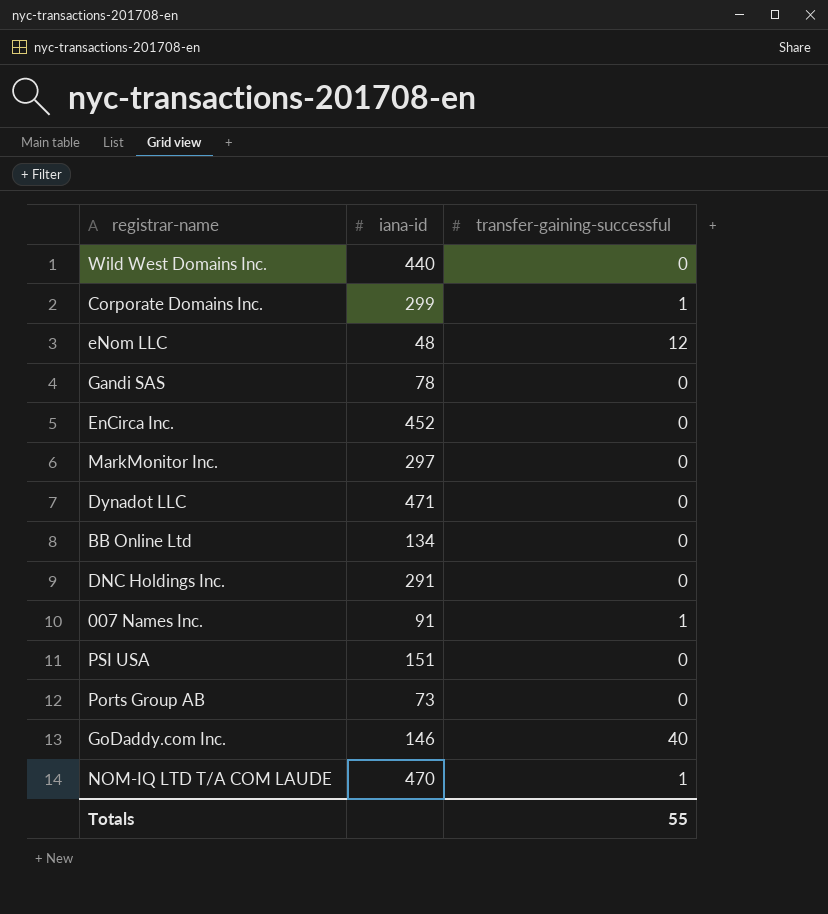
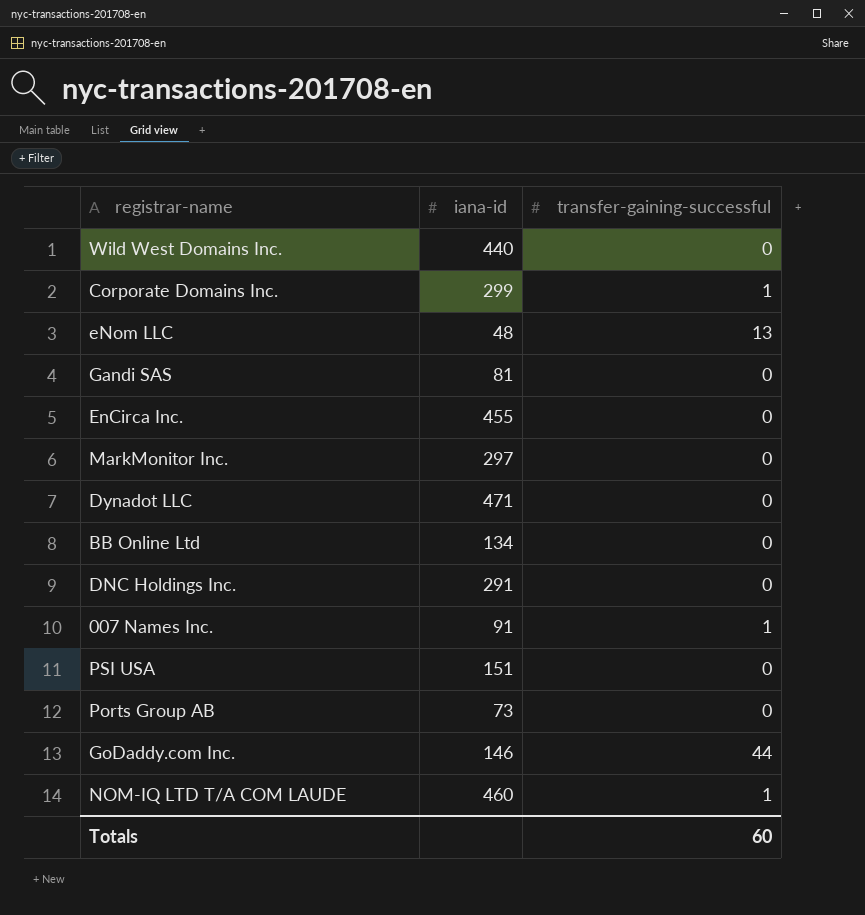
eNom LLC | transfer-gaining-successful: 12 -> 13
Gandi SAS | iana-id: 78 -> 81
EnCirca Inc. | iana-id: 452 -> 455
GoDaddy.com Inc. | transfer-gaining-successful: 40 -> 44
NOM-IQ LTD T/A COM LAUDE | iana-id: 470 -> 460
Totals | transfer-gaining-successful: 55 -> 60

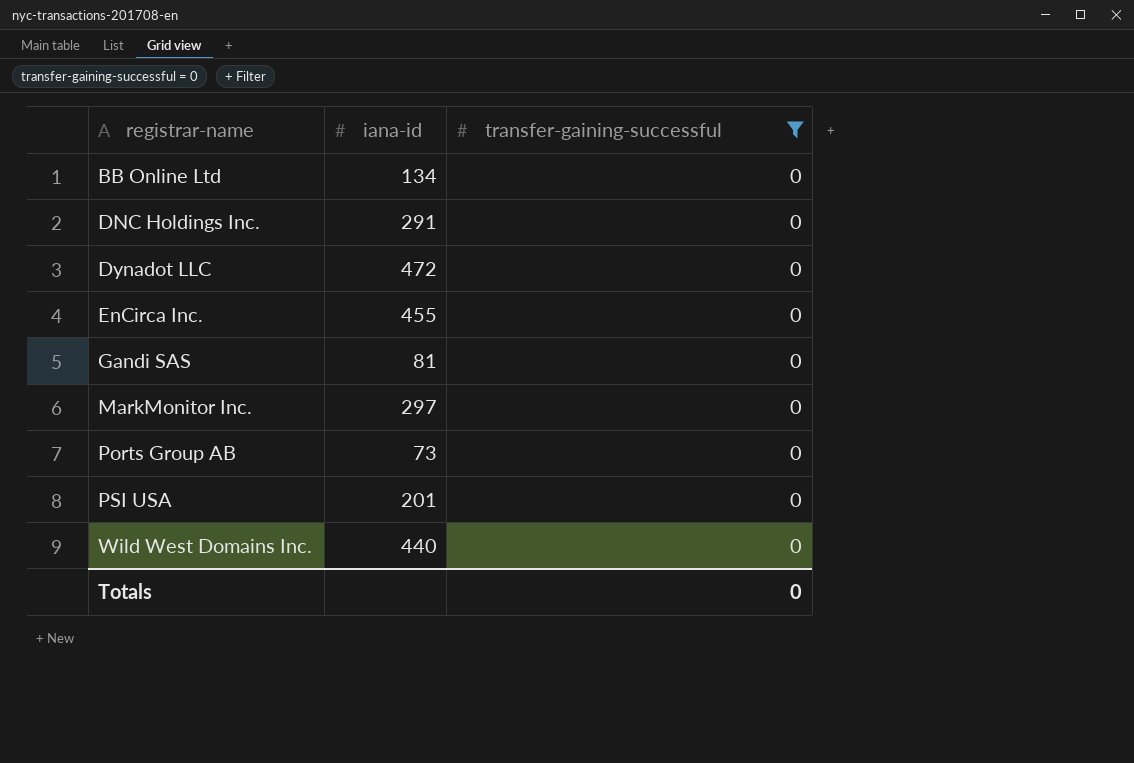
filter: none -> transfer-gaining-successful = 0
row order: none -> registrar-name ascending
Dynadot LLC | iana-id: 471 -> 472
PSI USA | iana-id: 151 -> 201
Totals | transfer-gaining-successful: 60 -> 0

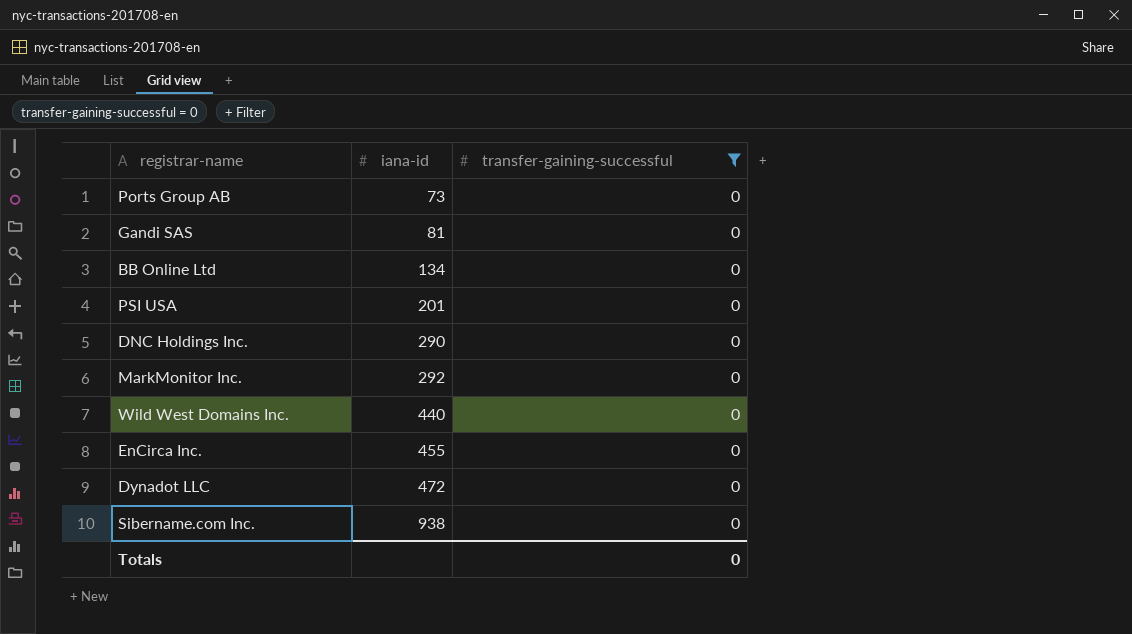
row order: registrar-name ascending -> iana-id ascending
DNC Holdings Inc. | iana-id: 291 -> 290
MarkMonitor Inc. | iana-id: 297 -> 292
row Sibername.com Inc.: none -> 938 | 0

